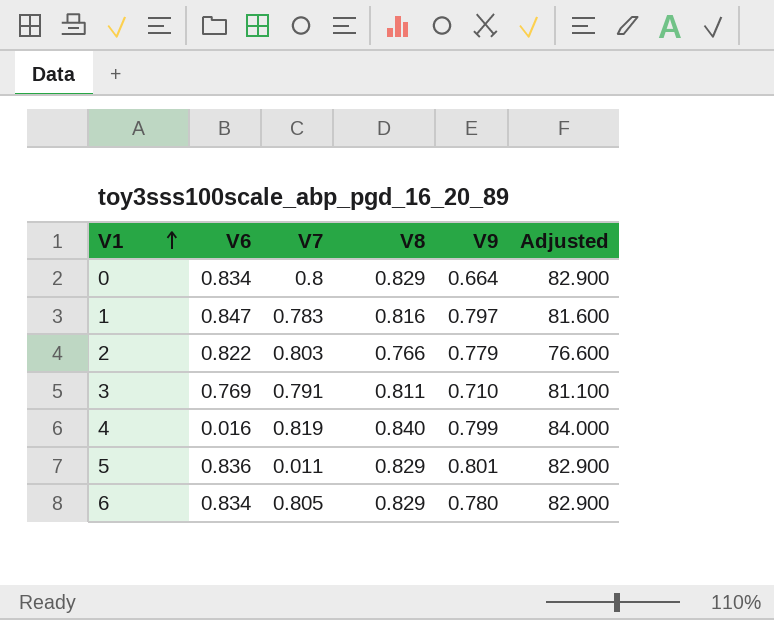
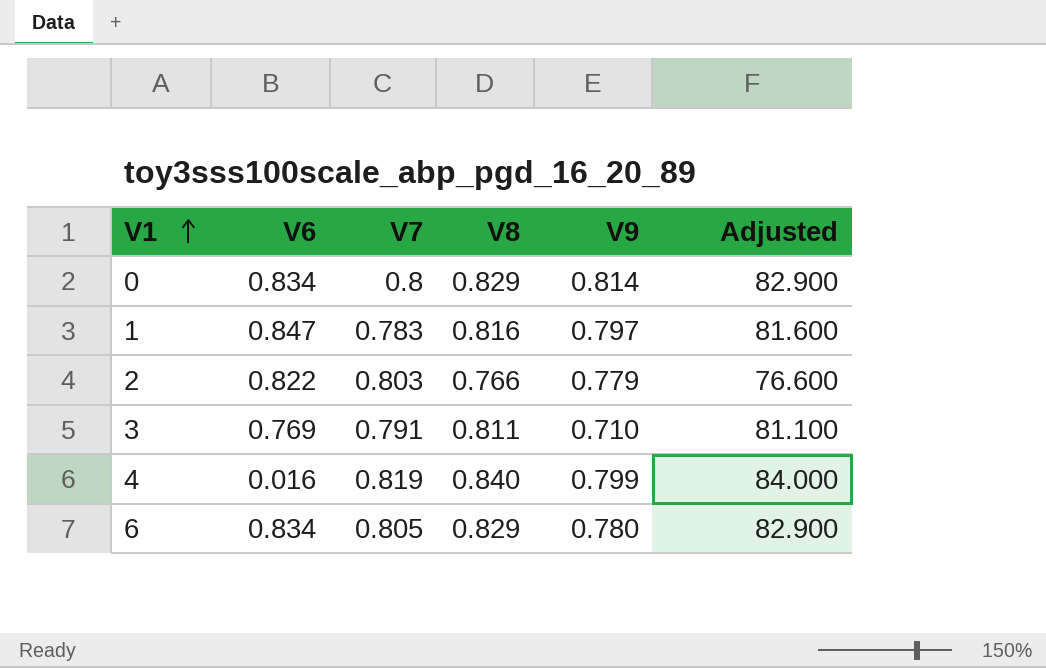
row 5: 0.836 | 0.011 | 0.829 | 0.801 | 82.900 -> none
0 | V9: 0.664 -> 0.814

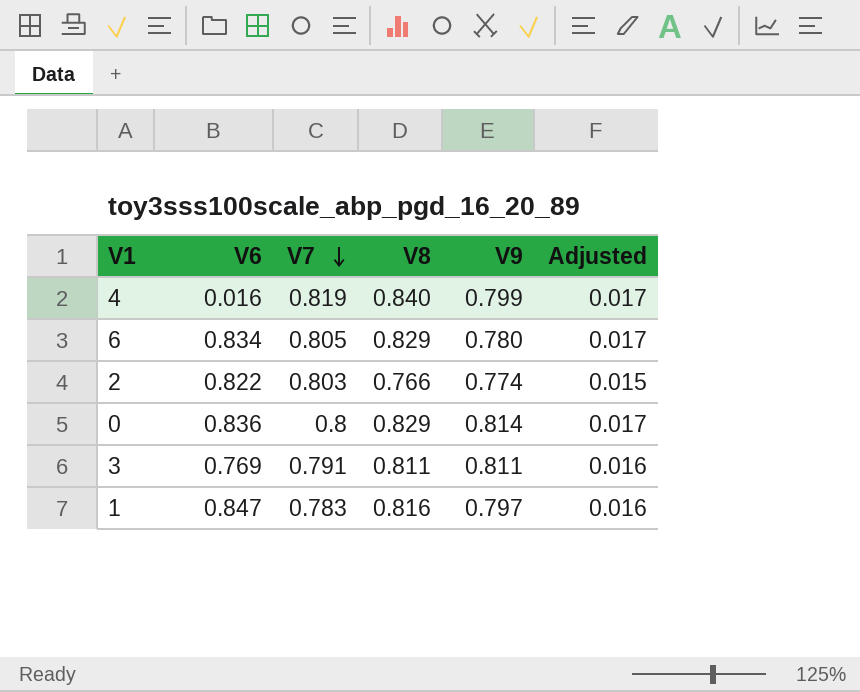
row order: V1 ascending -> V7 descending
column Adjusted | formula: [V8] * 100 -> [V8] * 0.02
2 | V9: 0.779 -> 0.774
0 | V6: 0.834 -> 0.836
3 | V9: 0.710 -> 0.811

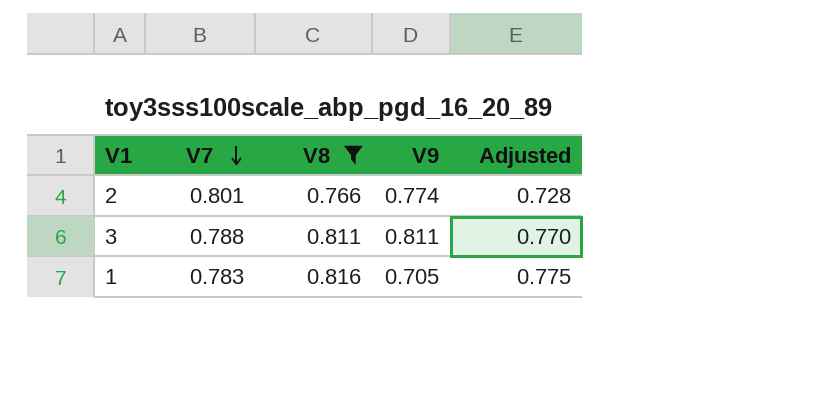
filter: none -> V8 <= 0.816
column V6 | position: 2 -> none
column Adjusted | formula: [V8] * 0.02 -> [V8] * 0.95
2 | V7: 0.803 -> 0.801
3 | V7: 0.791 -> 0.788
1 | V9: 0.797 -> 0.705

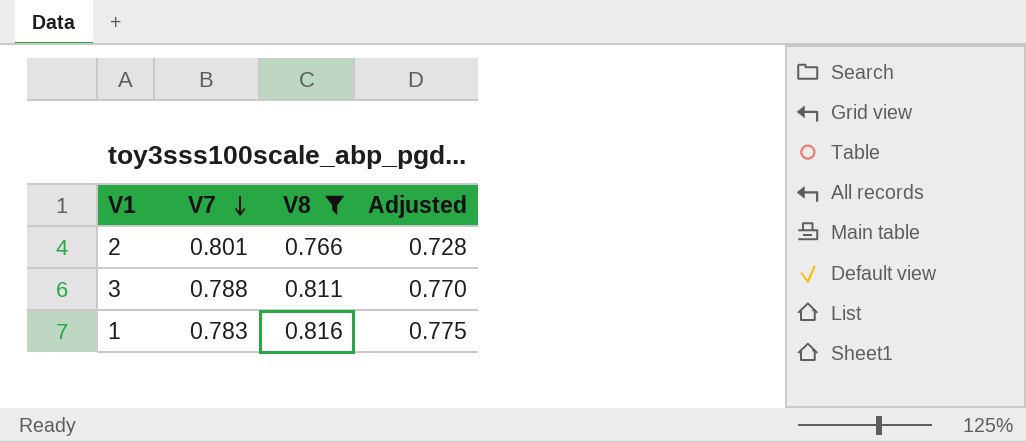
column V9 | position: 4 -> none

